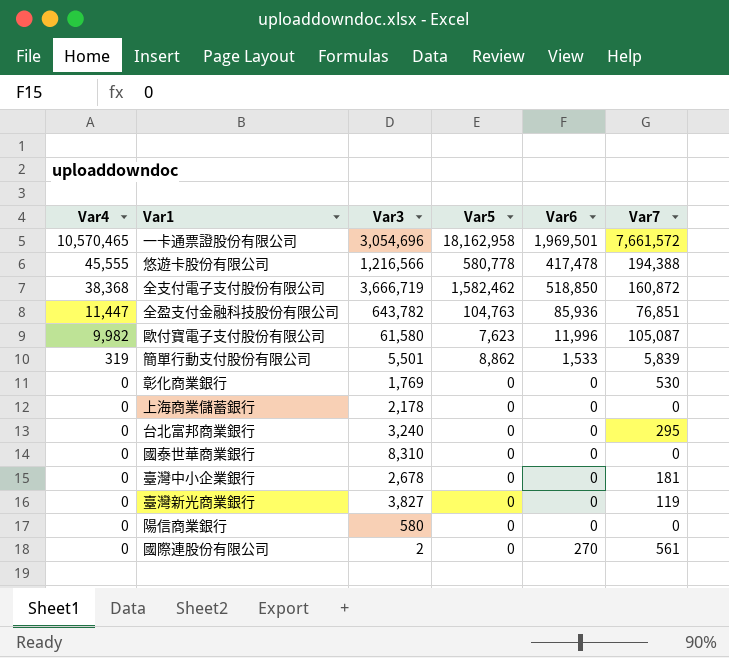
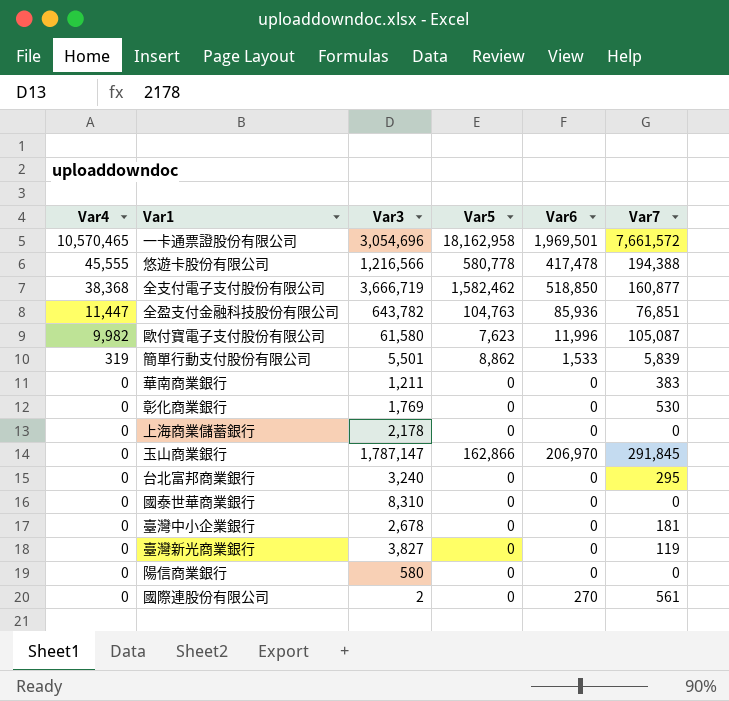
全支付電子支付股份有限公司 | Var7: 160,872 -> 160,877
row 華南商業銀行: none -> 0 | 1,211 | 0 | 0 | 383
row 玉山商業銀行: none -> 0 | 1,787,147 | 162,866 | 206,970 | 291,845

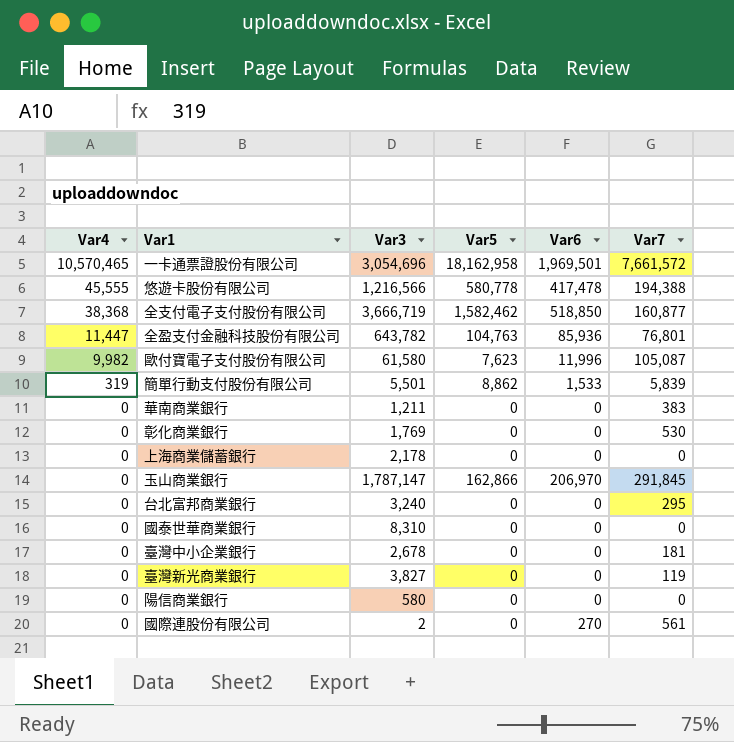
全盈支付金融科技股份有限公司 | Var7: 76,851 -> 76,801

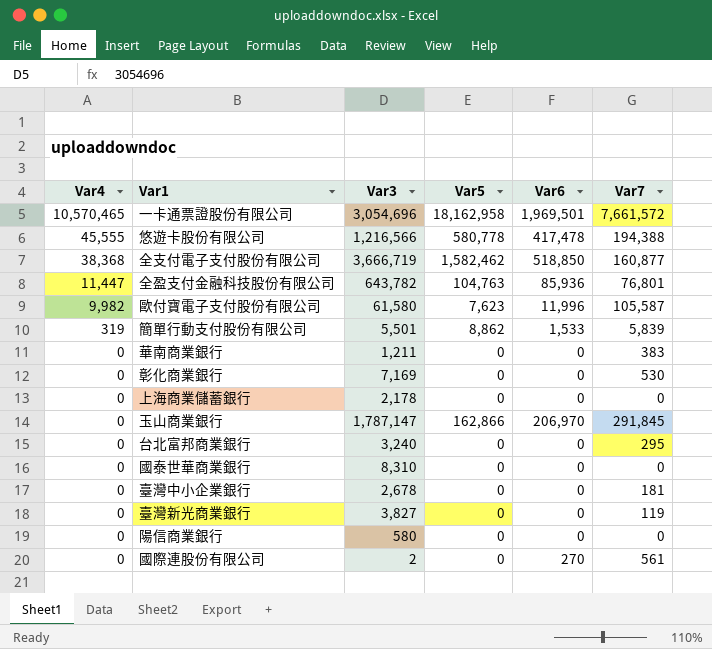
歐付寶電子支付股份有限公司 | Var7: 105,087 -> 105,587
彰化商業銀行 | Var3: 1,769 -> 7,169

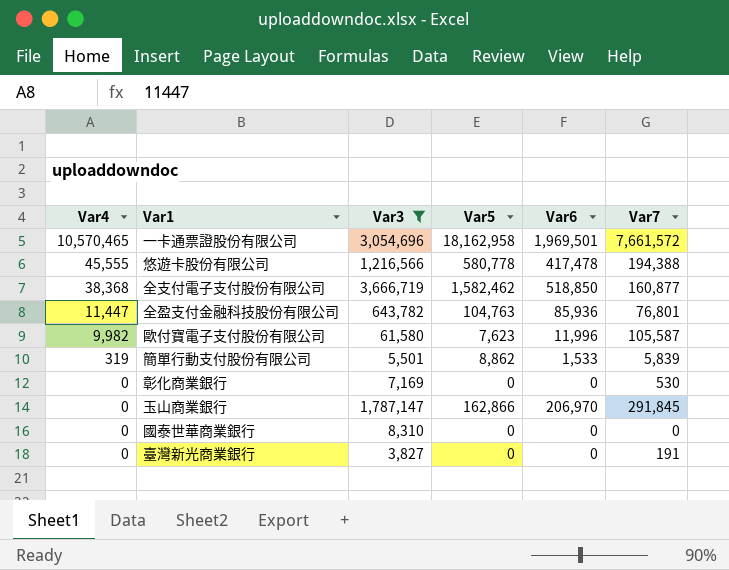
filter: none -> Var3 >= 3,827
臺灣新光商業銀行 | Var7: 119 -> 191

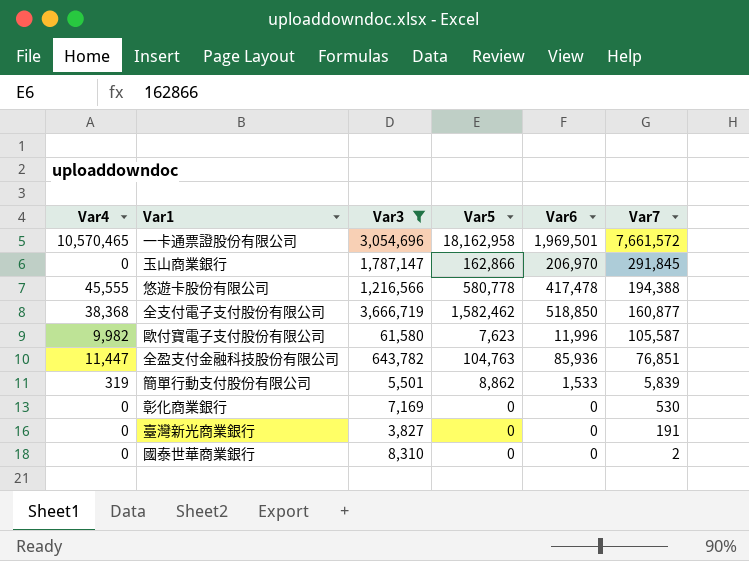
row order: Var4 descending -> Var7 descending
全盈支付金融科技股份有限公司 | Var7: 76,801 -> 76,851
國泰世華商業銀行 | Var7: 0 -> 2

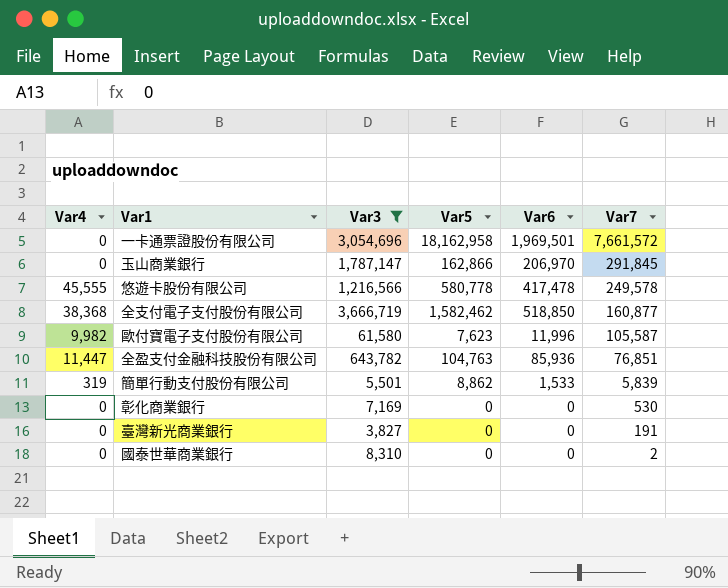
一卡通票證股份有限公司 | Var4: 10,570,465 -> 0
悠遊卡股份有限公司 | Var7: 194,388 -> 249,578

